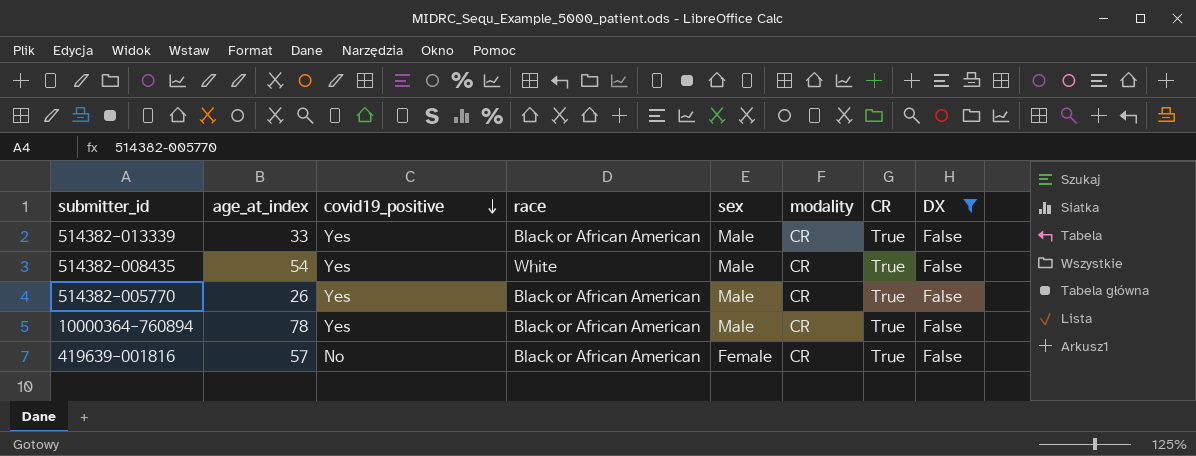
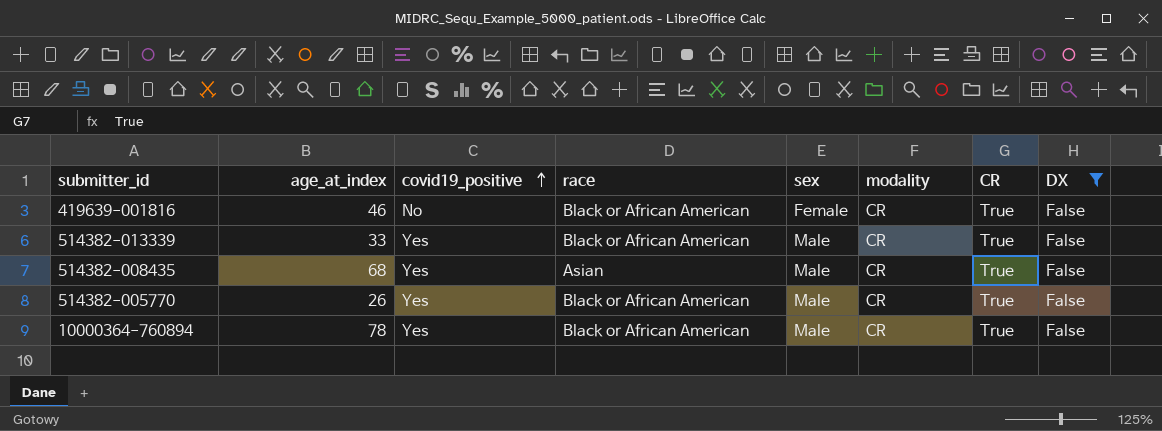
row order: covid19_positive descending -> covid19_positive ascending
419639-001816 | age_at_index: 57 -> 46
514382-008435 | age_at_index: 54 -> 68
514382-008435 | race: White -> Asian

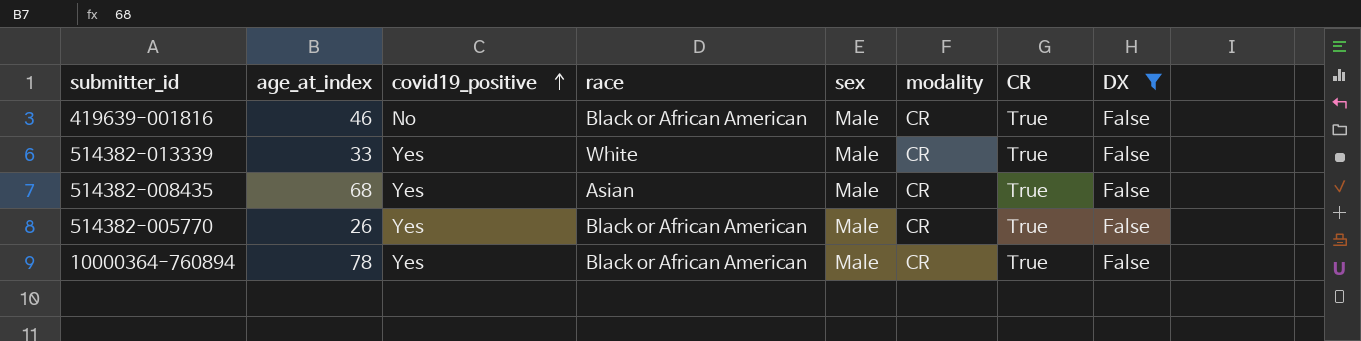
419639-001816 | sex: Female -> Male
514382-013339 | race: Black or African American -> White

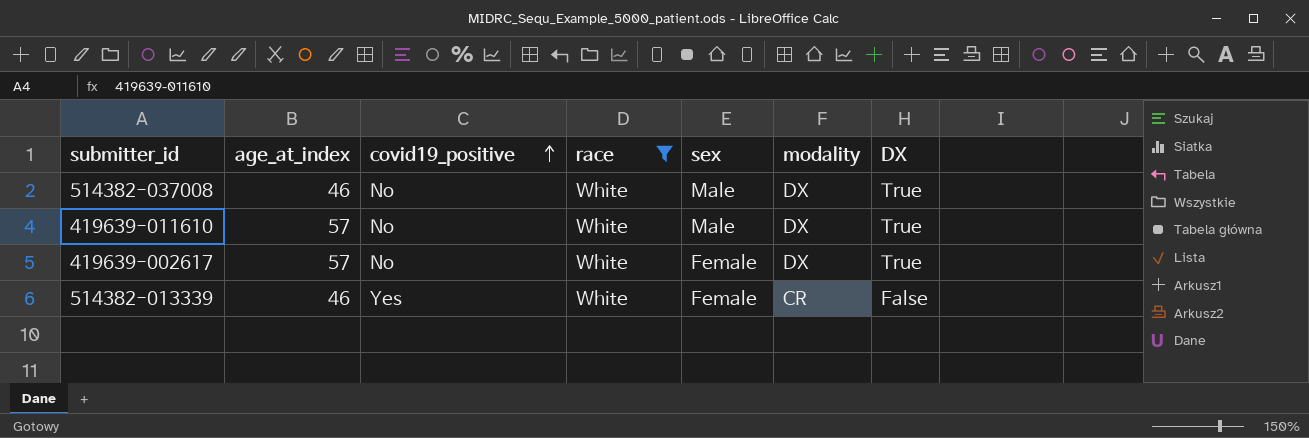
filter: DX = False -> race = White
column CR | position: 7 -> none
514382-013339 | age_at_index: 33 -> 46
514382-013339 | sex: Male -> Female

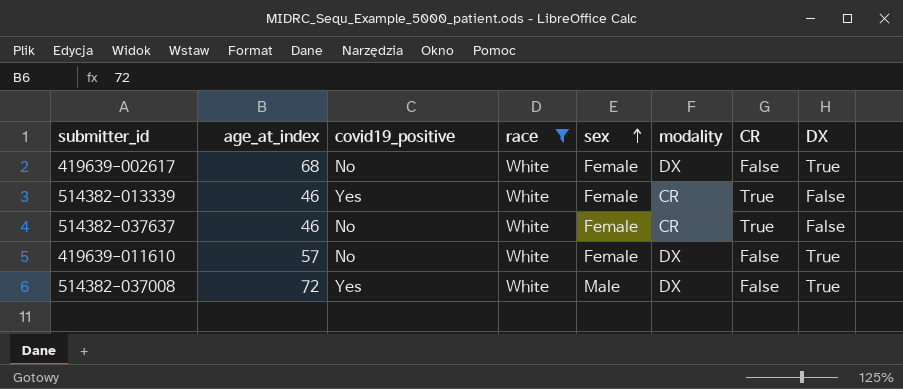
row order: covid19_positive ascending -> sex ascending
column CR | position: none -> 7
419639-002617 | age_at_index: 57 -> 68
row 514382-037637: none -> 46 | No | White | Female | CR | True | False
419639-011610 | sex: Male -> Female
514382-037008 | age_at_index: 46 -> 72
514382-037008 | covid19_positive: No -> Yes

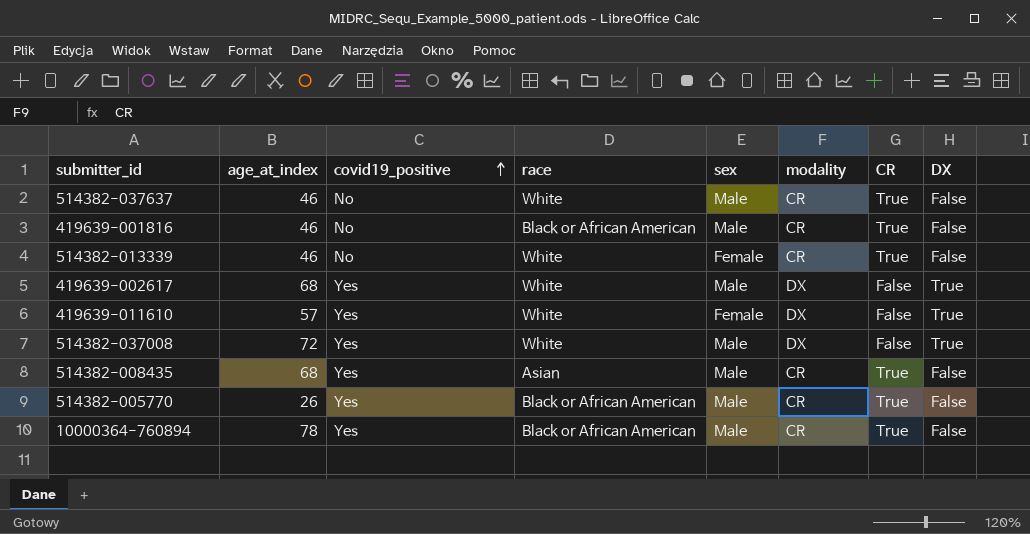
filter: race = White -> none
row order: sex ascending -> covid19_positive ascending
514382-037637 | sex: Female -> Male
514382-013339 | covid19_positive: Yes -> No
419639-002617 | covid19_positive: No -> Yes
419639-002617 | sex: Female -> Male
419639-011610 | covid19_positive: No -> Yes

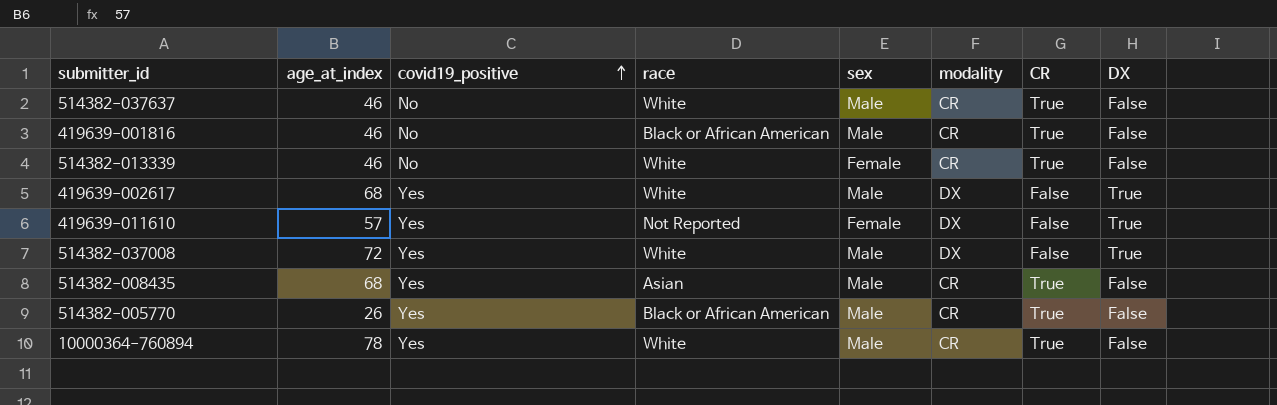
419639-011610 | race: White -> Not Reported
10000364-760894 | race: Black or African American -> White

